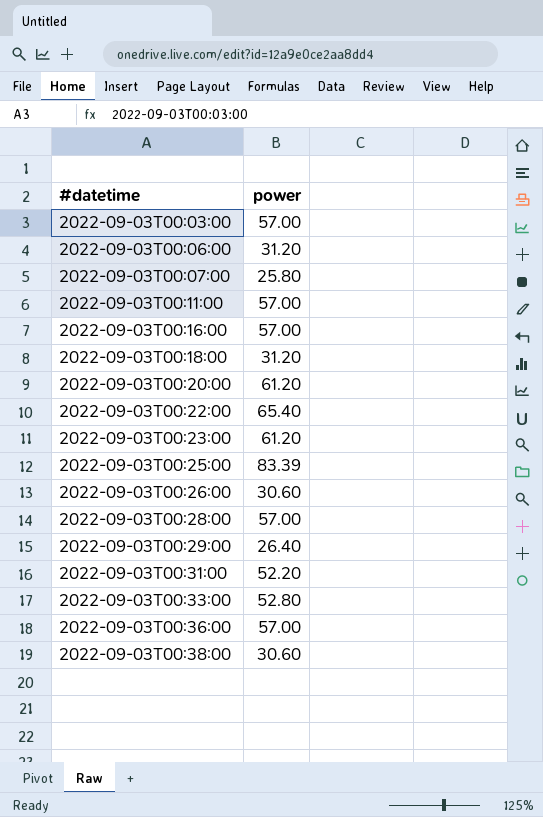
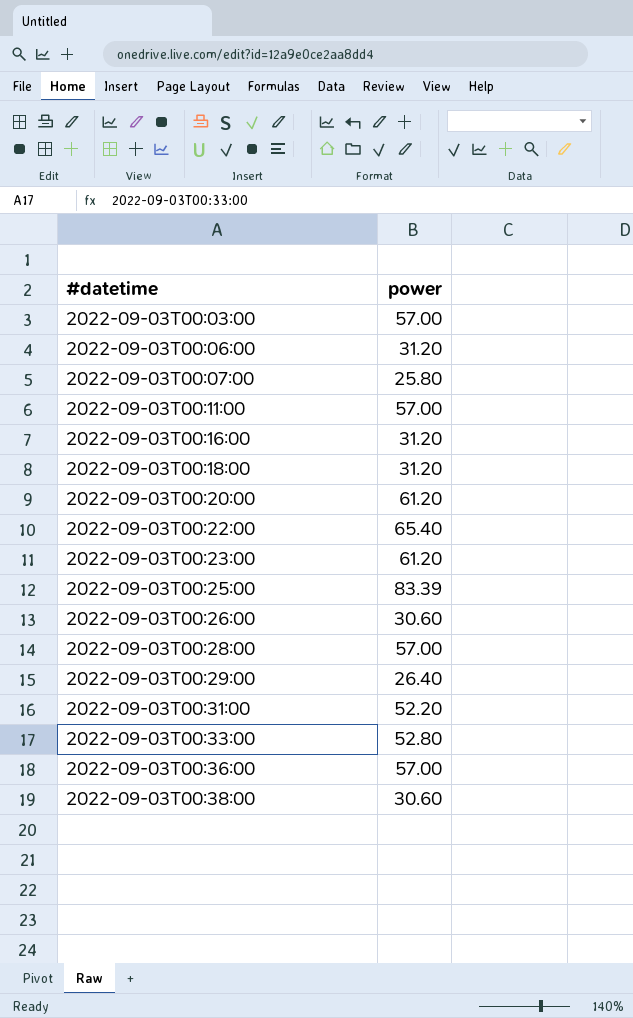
2022-09-03T00:16:00 | power: 57.00 -> 31.20

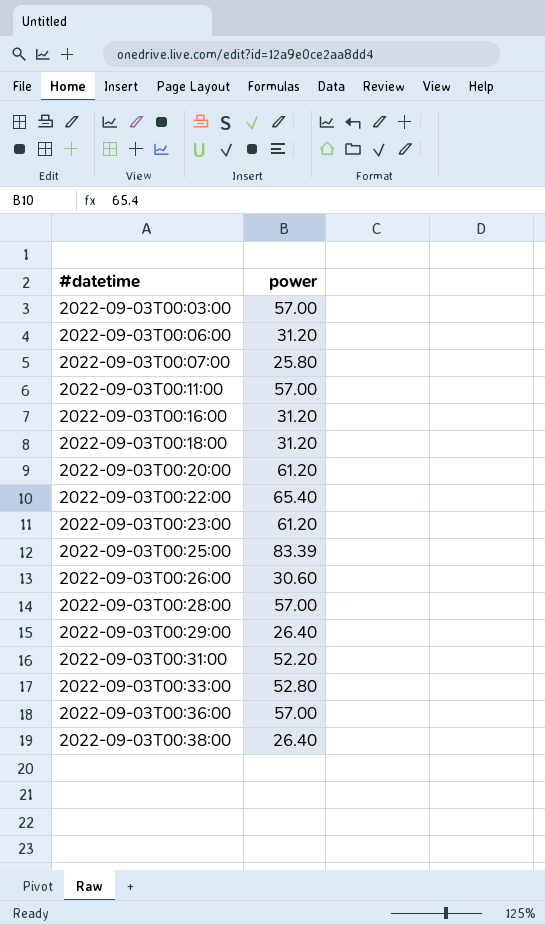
2022-09-03T00:38:00 | power: 30.60 -> 26.40

